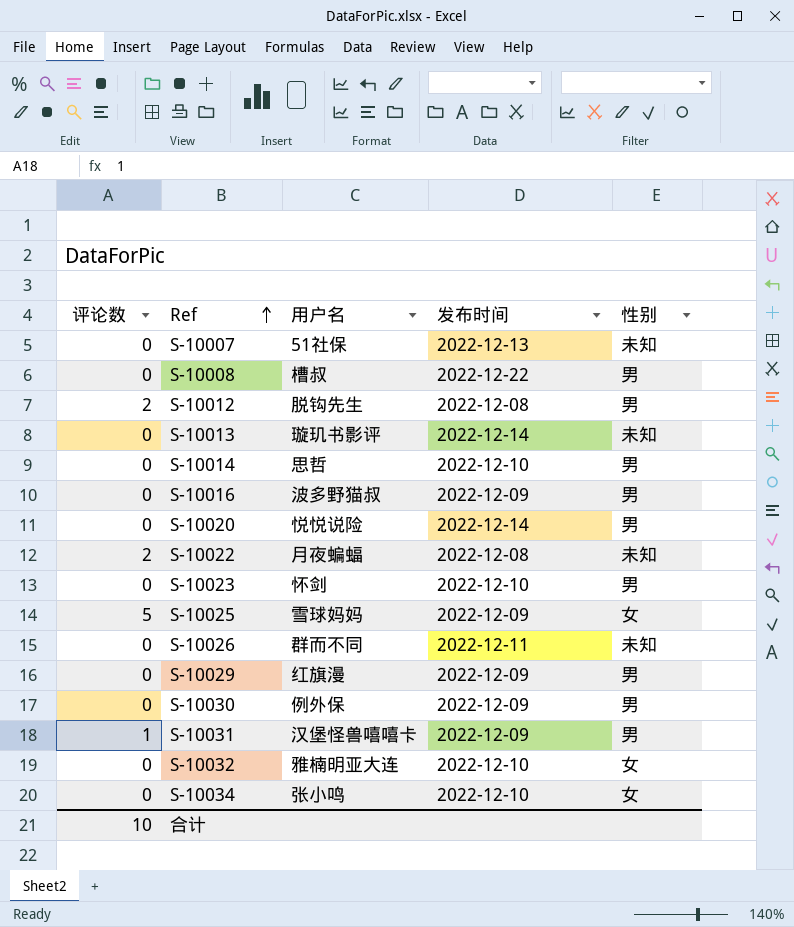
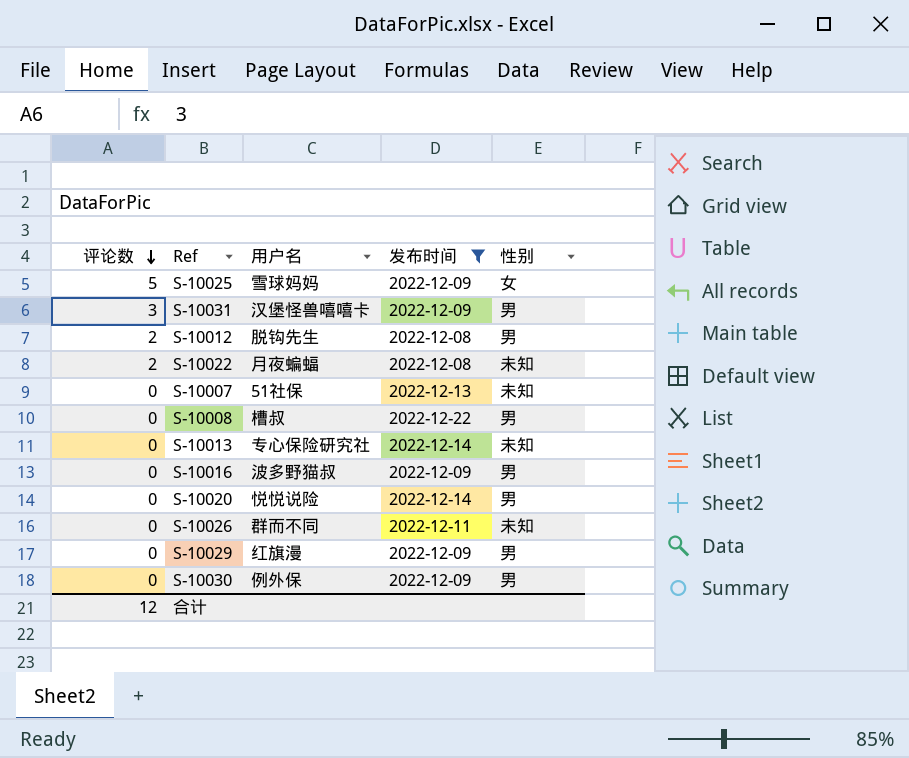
filter: none -> 发布时间 != 2022-12-10
row order: Ref ascending -> 评论数 descending
S-10031 | 评论数: 1 -> 3
S-10013 | 用户名: 璇玑书影评 -> 专心保险研究社
合计 | 评论数: 10 -> 12

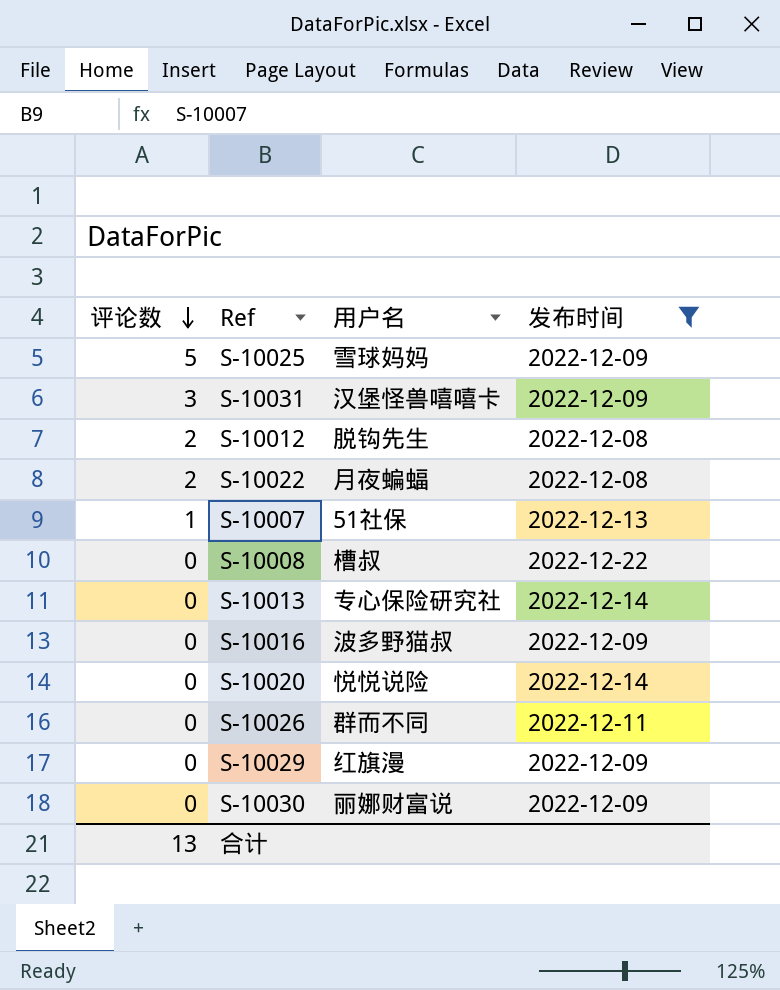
column 性别 | position: 5 -> none
S-10007 | 评论数: 0 -> 1
S-10030 | 用户名: 例外保 -> 丽娜财富说
合计 | 评论数: 12 -> 13

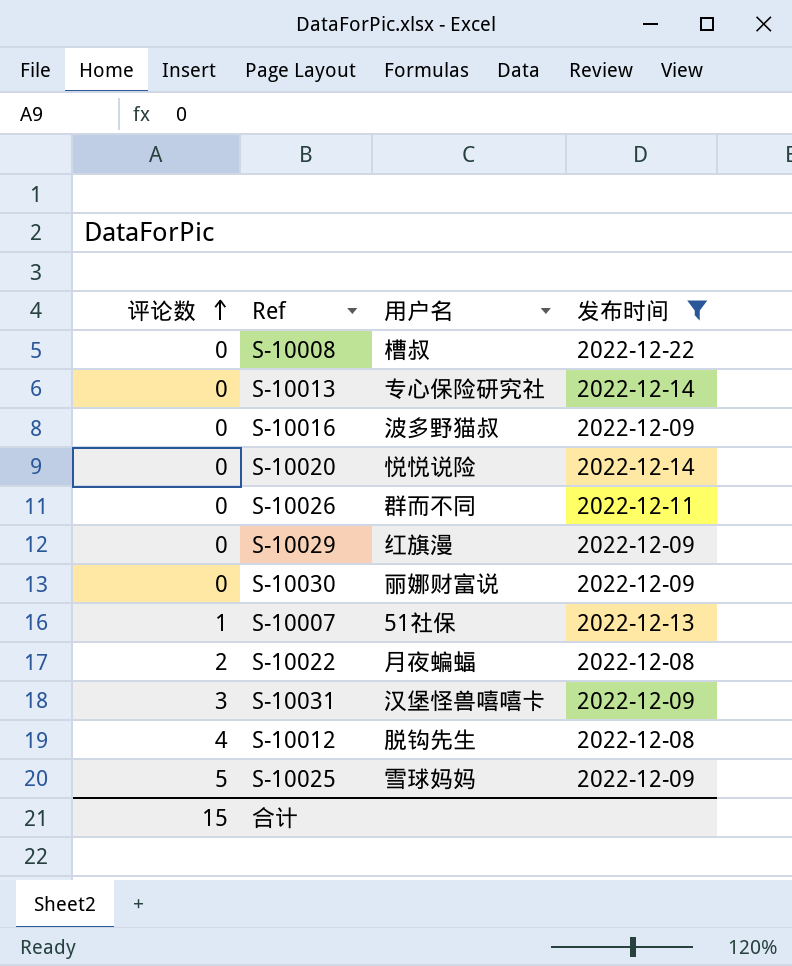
row order: 评论数 descending -> 评论数 ascending
S-10012 | 评论数: 2 -> 4
合计 | 评论数: 13 -> 15

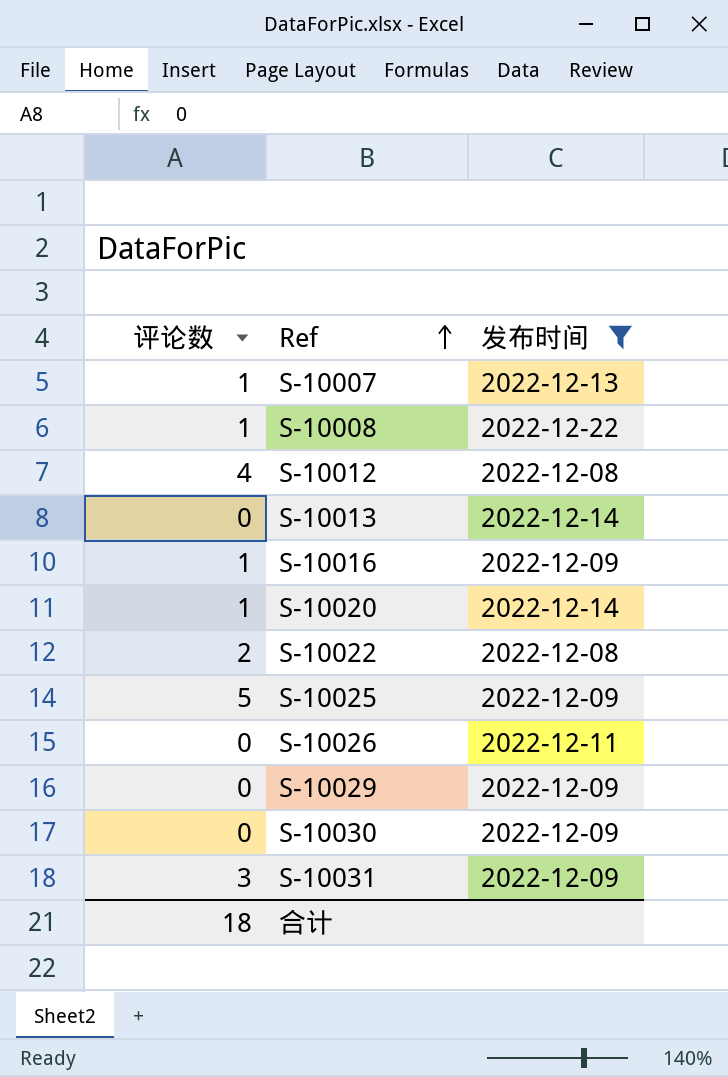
row order: 评论数 ascending -> Ref ascending
column 用户名 | position: 3 -> none
S-10008 | 评论数: 0 -> 1
S-10016 | 评论数: 0 -> 1
S-10020 | 评论数: 0 -> 1
合计 | 评论数: 15 -> 18

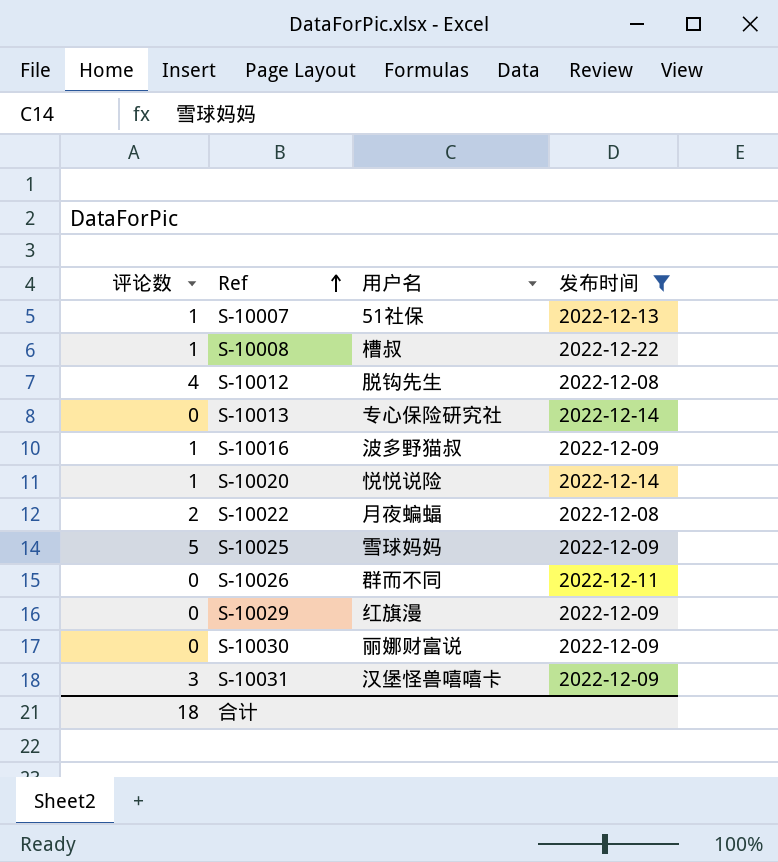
column 用户名 | position: none -> 3

